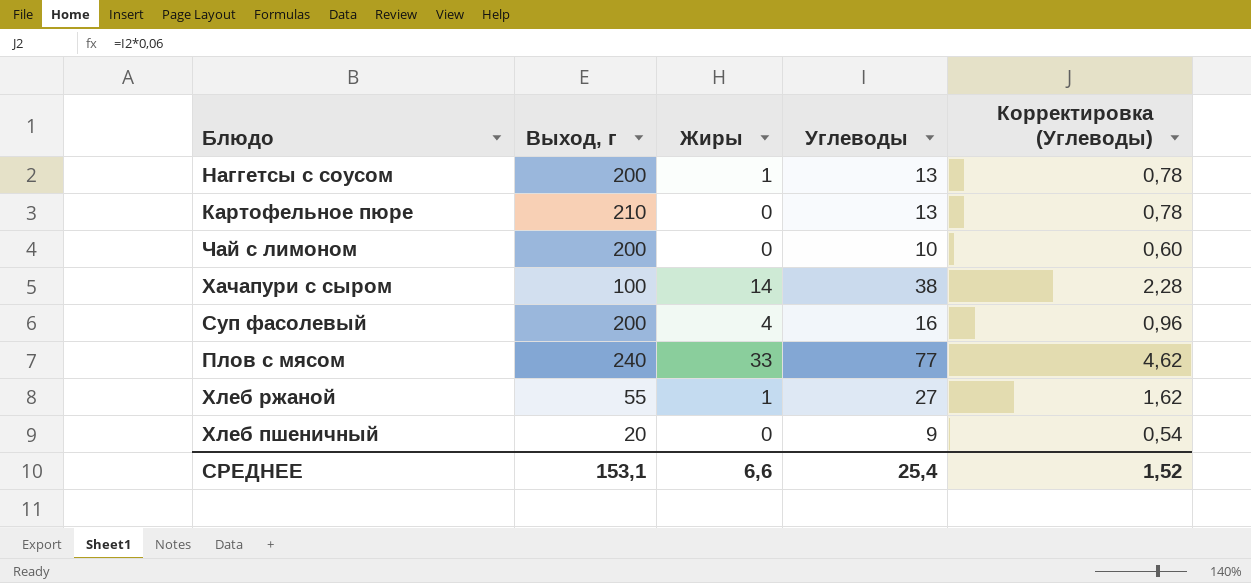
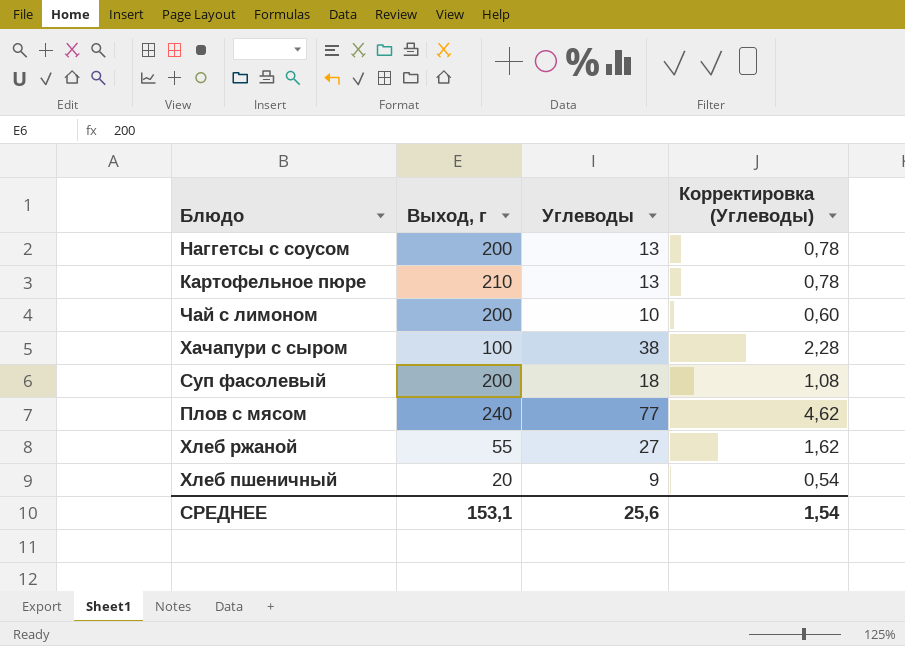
column Жиры | position: 3 -> none
Суп фасолевый | Углеводы: 16 -> 18
Суп фасолевый | Корректировка (Углеводы): 0,96 -> 1,08
СРЕДНЕЕ | Углеводы: 25,4 -> 25,6
СРЕДНЕЕ | Корректировка (Углеводы): 1,52 -> 1,54

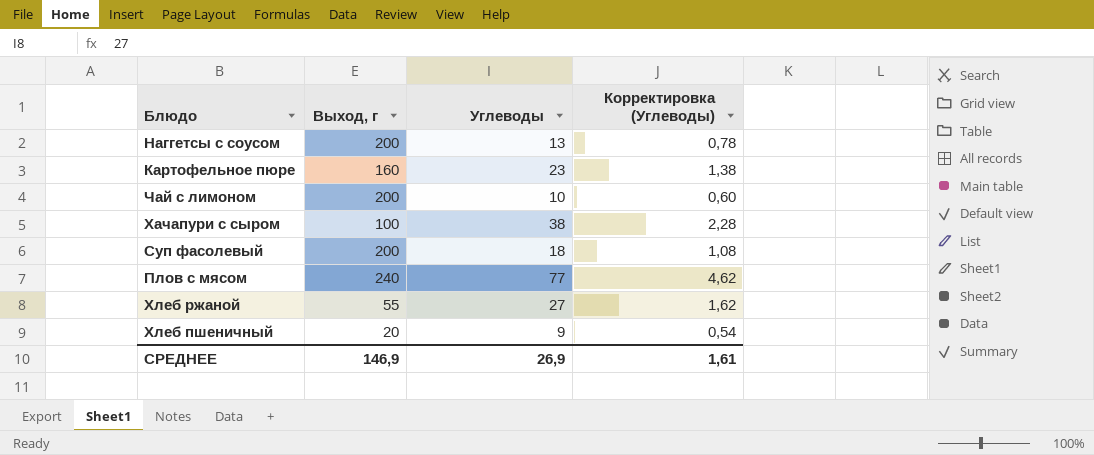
Картофельное пюре | Выход, г: 210 -> 160
Картофельное пюре | Углеводы: 13 -> 23
Картофельное пюре | Корректировка (Углеводы): 0,78 -> 1,38
СРЕДНЕЕ | Выход, г: 153,1 -> 146,9
СРЕДНЕЕ | Углеводы: 25,6 -> 26,9
СРЕДНЕЕ | Корректировка (Углеводы): 1,54 -> 1,61

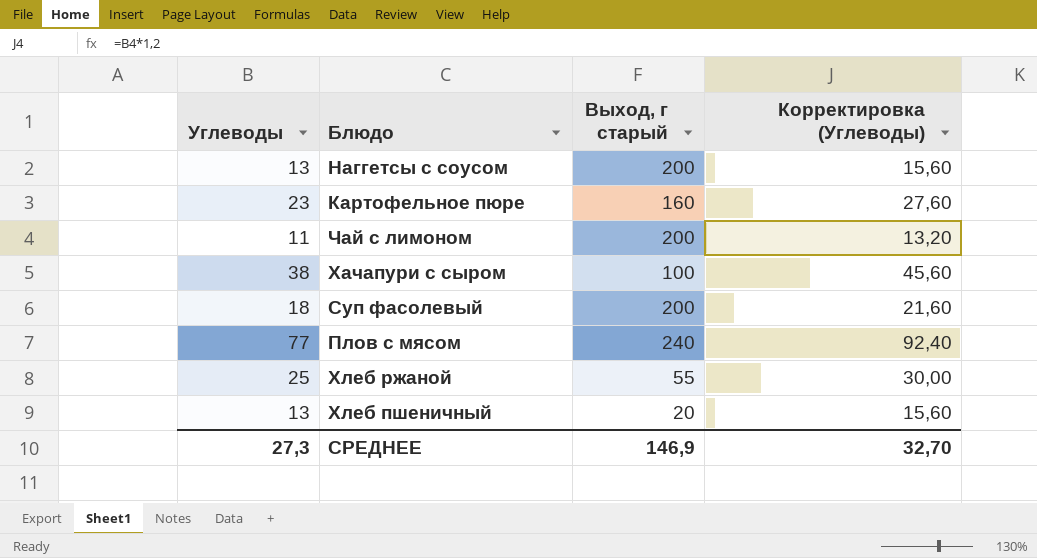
column Углеводы | position: 3 -> 1
column name: Выход, г -> Выход, г старый
column Корректировка (Углеводы) | formula: [Углеводы] * 0,06 -> [Углеводы] * 1,2
Чай с лимоном | Углеводы: 10 -> 11
Хлеб ржаной | Углеводы: 27 -> 25
Хлеб пшеничный | Углеводы: 9 -> 13
СРЕДНЕЕ | Углеводы: 26,9 -> 27,3
СРЕДНЕЕ | Корректировка (Углеводы): 1,61 -> 32,70

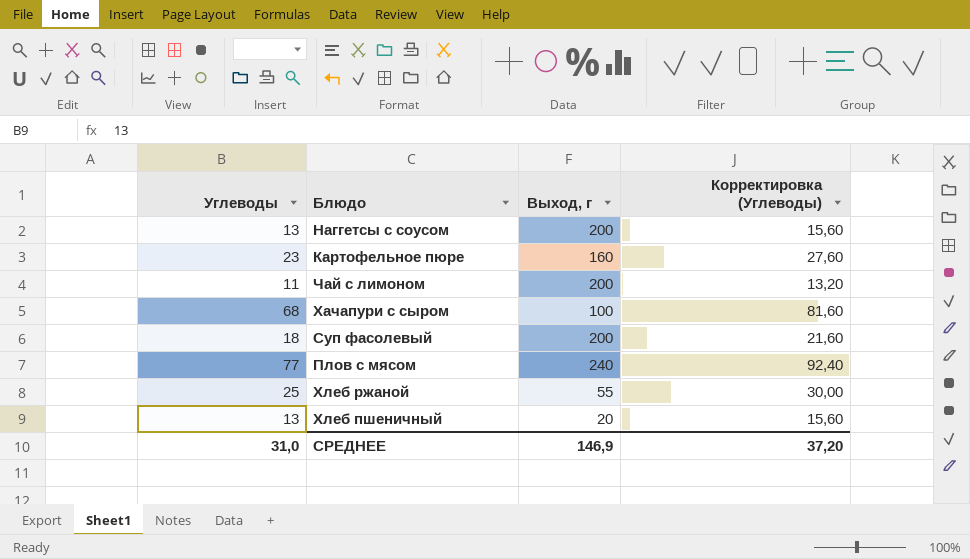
column name: Выход, г старый -> Выход, г
Хачапури с сыром | Углеводы: 38 -> 68
Хачапури с сыром | Корректировка (Углеводы): 45,60 -> 81,60
СРЕДНЕЕ | Углеводы: 27,3 -> 31,0
СРЕДНЕЕ | Корректировка (Углеводы): 32,70 -> 37,20

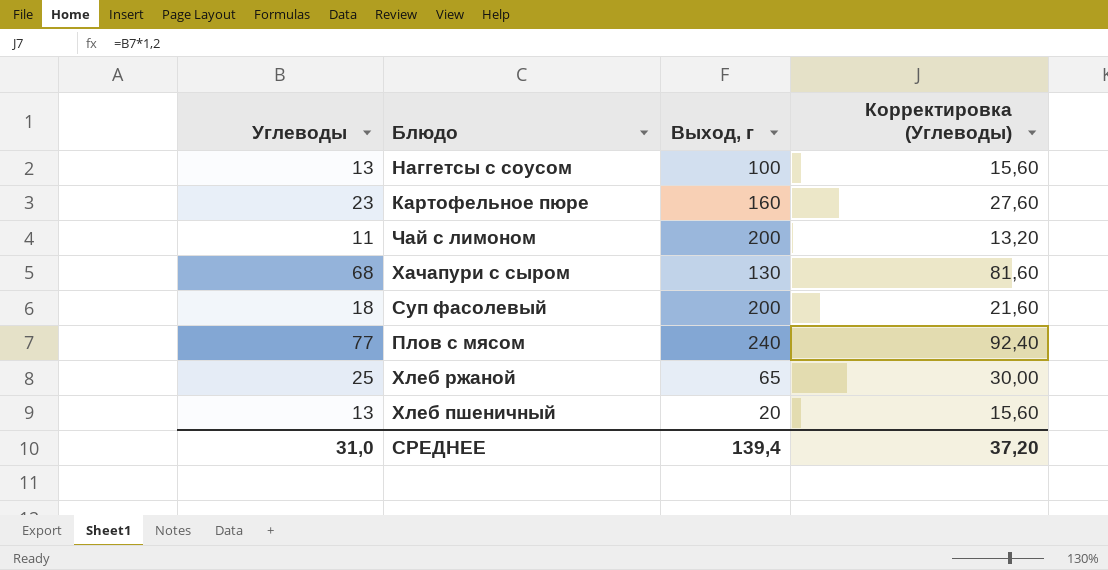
Наггетсы с соусом | Выход, г: 200 -> 100
Хачапури с сыром | Выход, г: 100 -> 130
Хлеб ржаной | Выход, г: 55 -> 65
СРЕДНЕЕ | Выход, г: 146,9 -> 139,4

